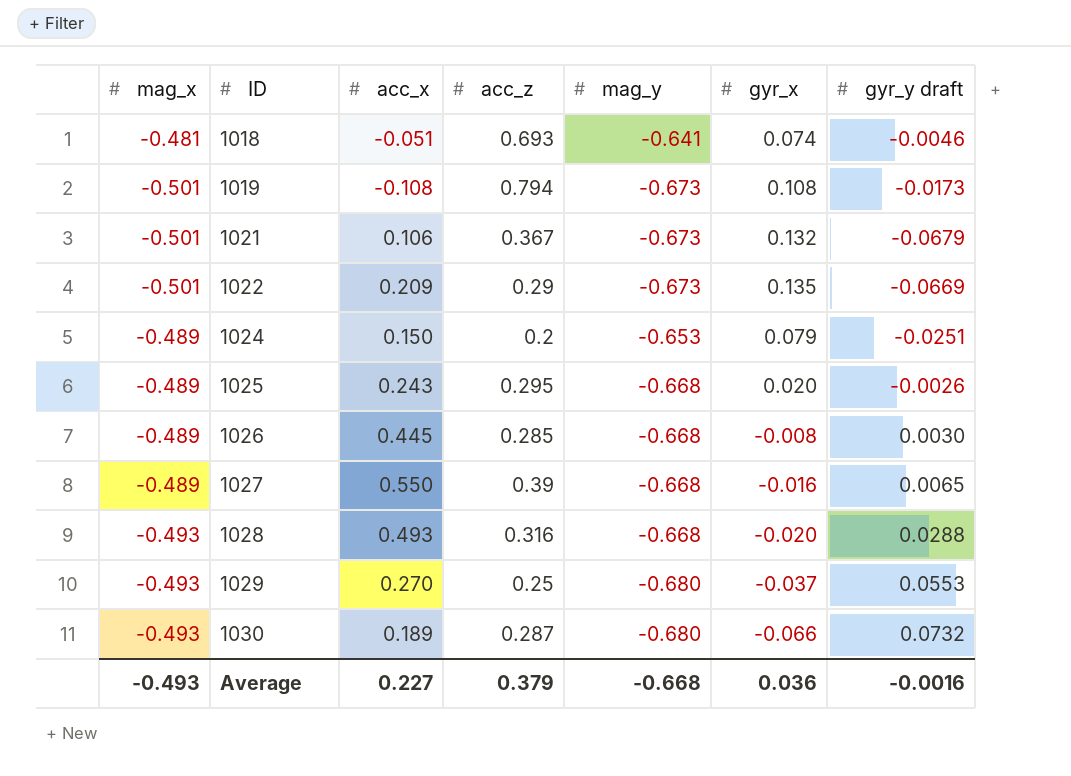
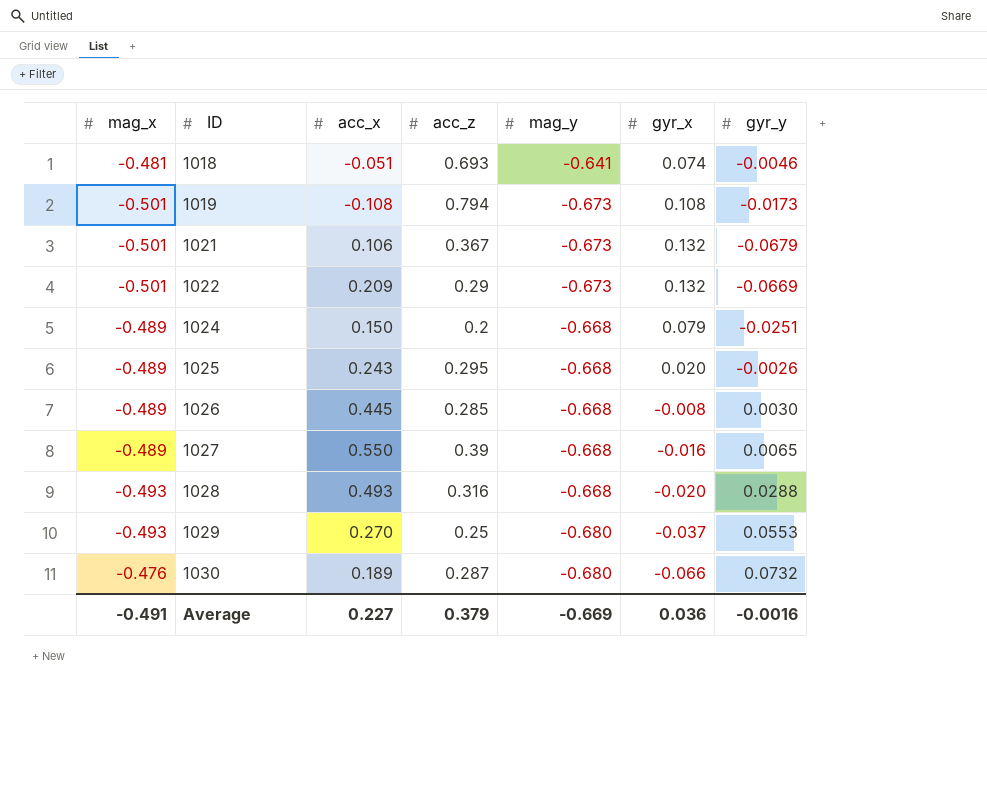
column name: gyr_y draft -> gyr_y
1022 | gyr_x: 0.135 -> 0.132
1024 | mag_y: -0.653 -> -0.668
1030 | mag_x: -0.493 -> -0.476
Average | mag_x: -0.493 -> -0.491
Average | mag_y: -0.668 -> -0.669

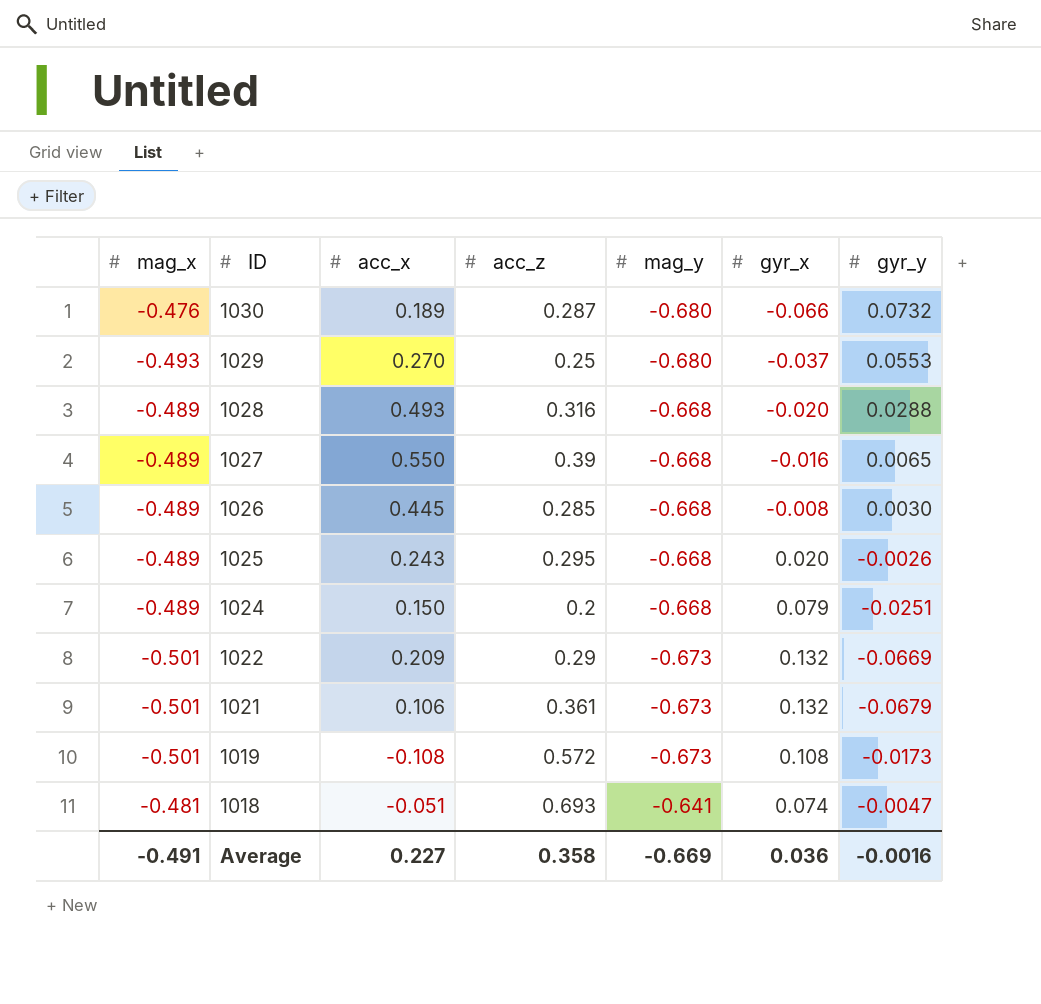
row order: ID ascending -> ID descending
1028 | mag_x: -0.493 -> -0.489
1021 | acc_z: 0.367 -> 0.361
1019 | acc_z: 0.794 -> 0.572
1018 | gyr_y: -0.0046 -> -0.0047
Average | acc_z: 0.379 -> 0.358

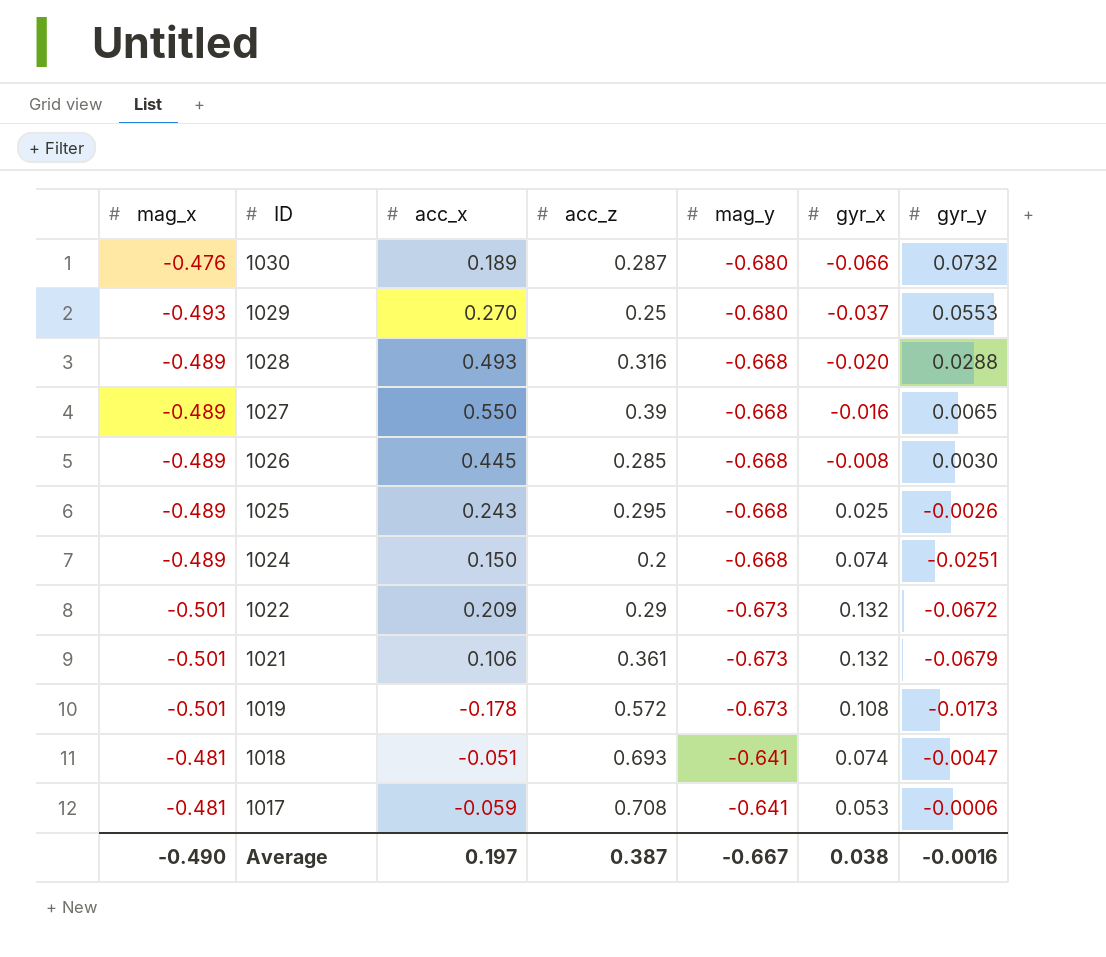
1025 | gyr_x: 0.020 -> 0.025
1024 | gyr_x: 0.079 -> 0.074
1022 | gyr_y: -0.0669 -> -0.0672
1019 | acc_x: -0.108 -> -0.178
row 1017: none -> -0.481 | -0.059 | 0.708 | -0.641 | 0.053 | -0.0006
Average | mag_x: -0.491 -> -0.490
Average | acc_x: 0.227 -> 0.197
Average | acc_z: 0.358 -> 0.387
Average | mag_y: -0.669 -> -0.667
Average | gyr_x: 0.036 -> 0.038

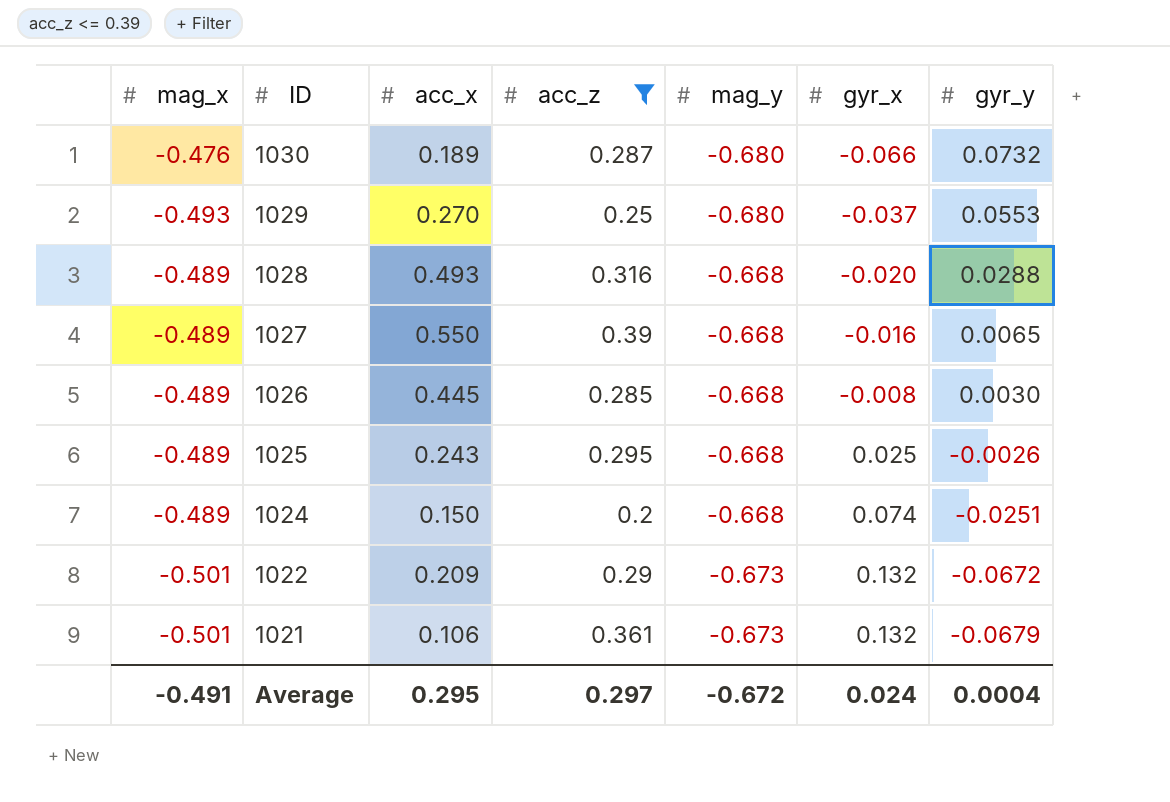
filter: none -> acc_z <= 0.39
Average | mag_x: -0.490 -> -0.491
Average | acc_x: 0.197 -> 0.295
Average | acc_z: 0.387 -> 0.297
Average | mag_y: -0.667 -> -0.672
Average | gyr_x: 0.038 -> 0.024
Average | gyr_y: -0.0016 -> 0.0004

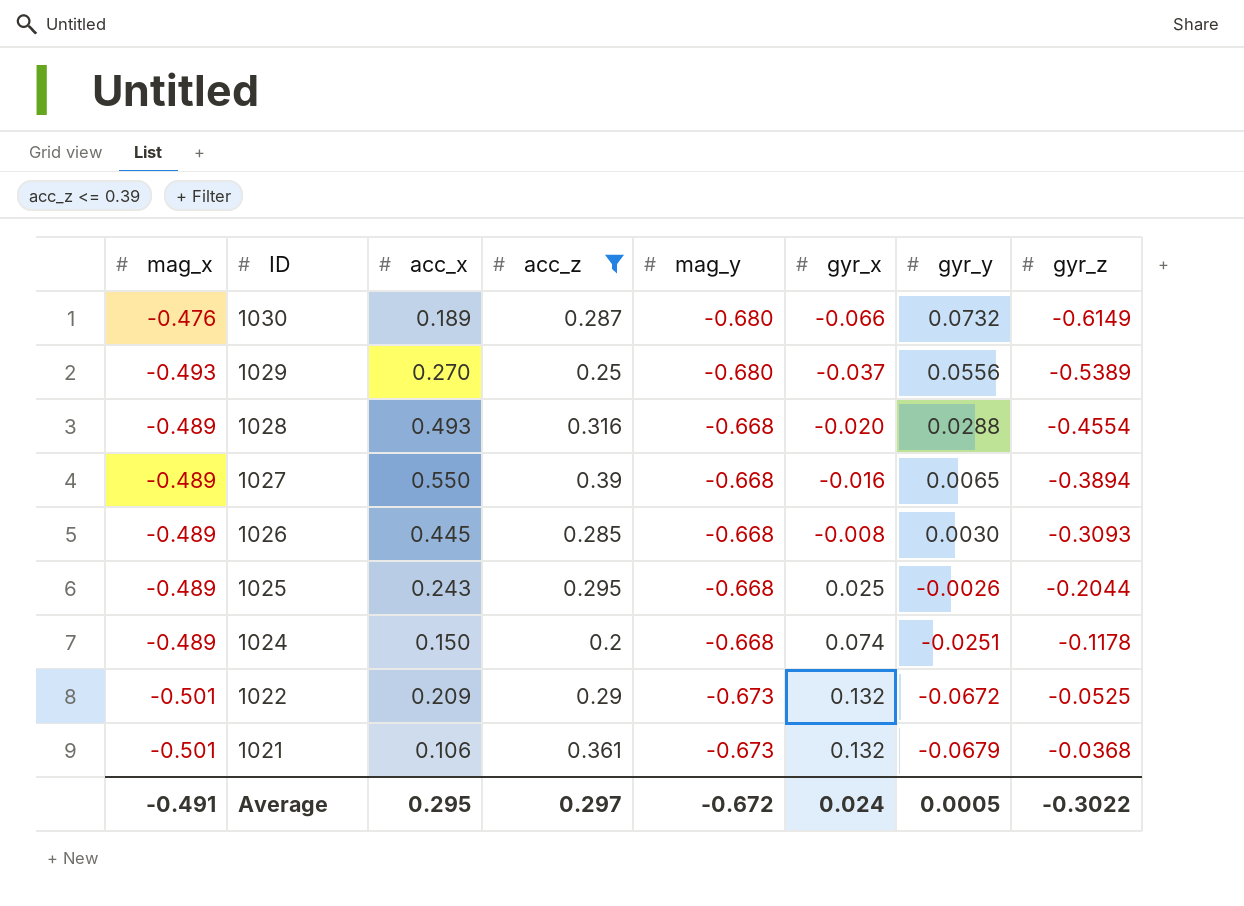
column gyr_z | position: none -> 8
1029 | gyr_y: 0.0553 -> 0.0556
Average | gyr_y: 0.0004 -> 0.0005

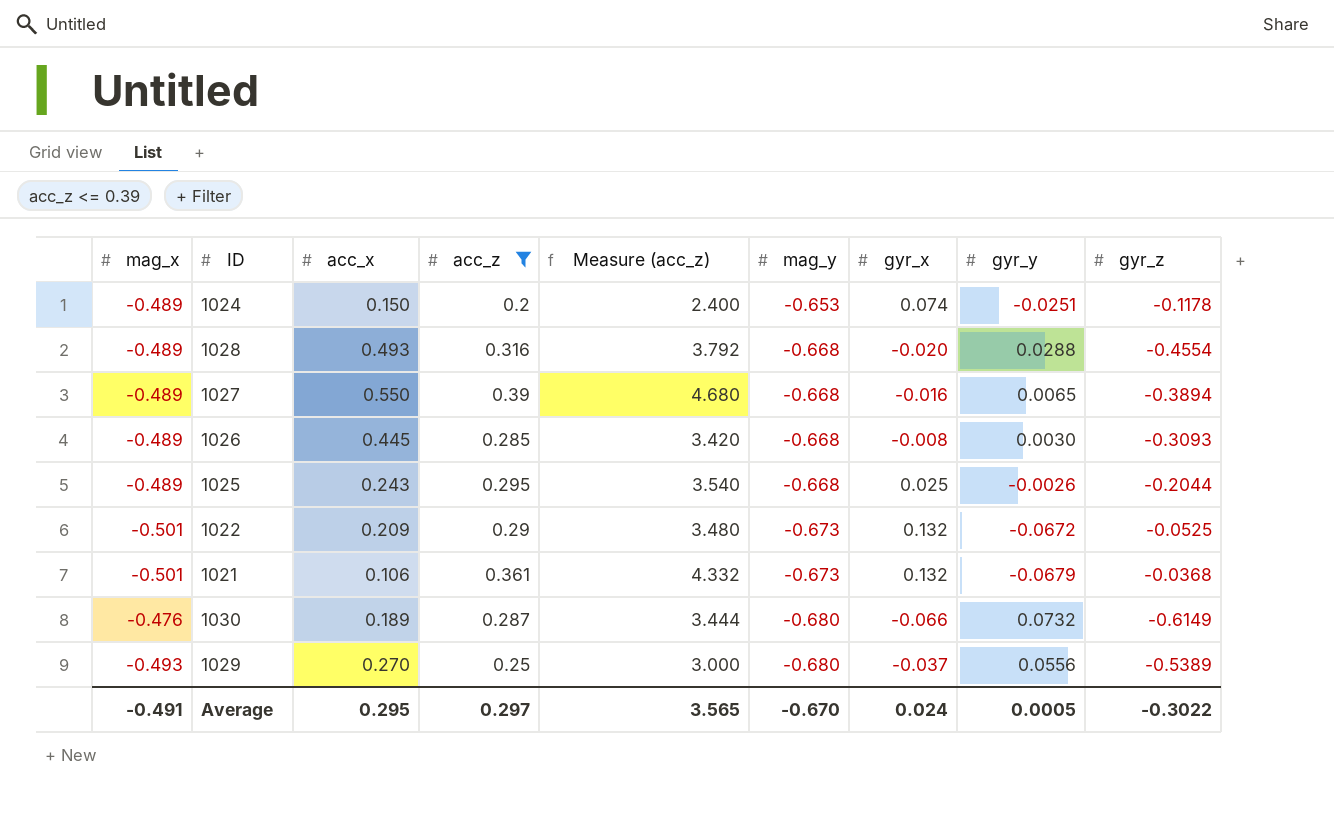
row order: ID descending -> mag_y descending
column Measure (acc_z) | formula: none -> [acc_z] * 12
1024 | mag_y: -0.668 -> -0.653
Average | mag_y: -0.672 -> -0.670

